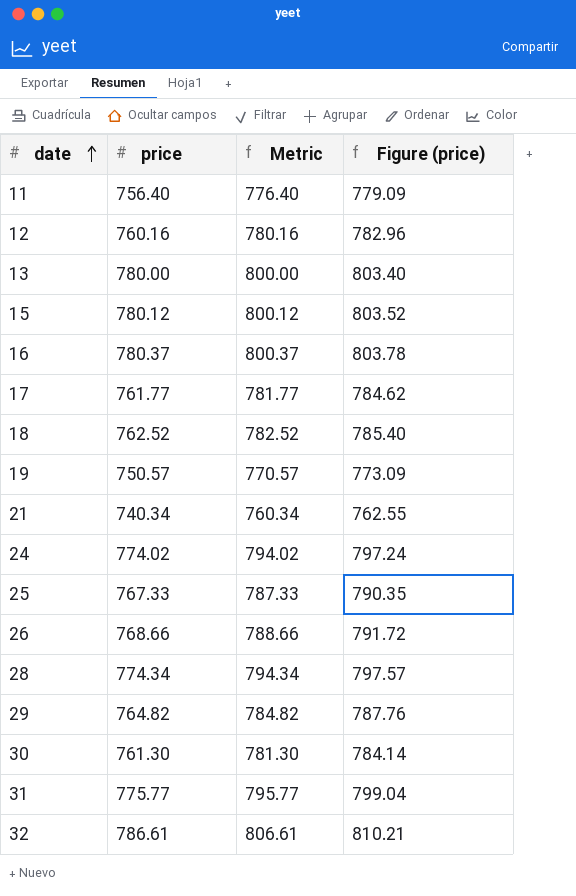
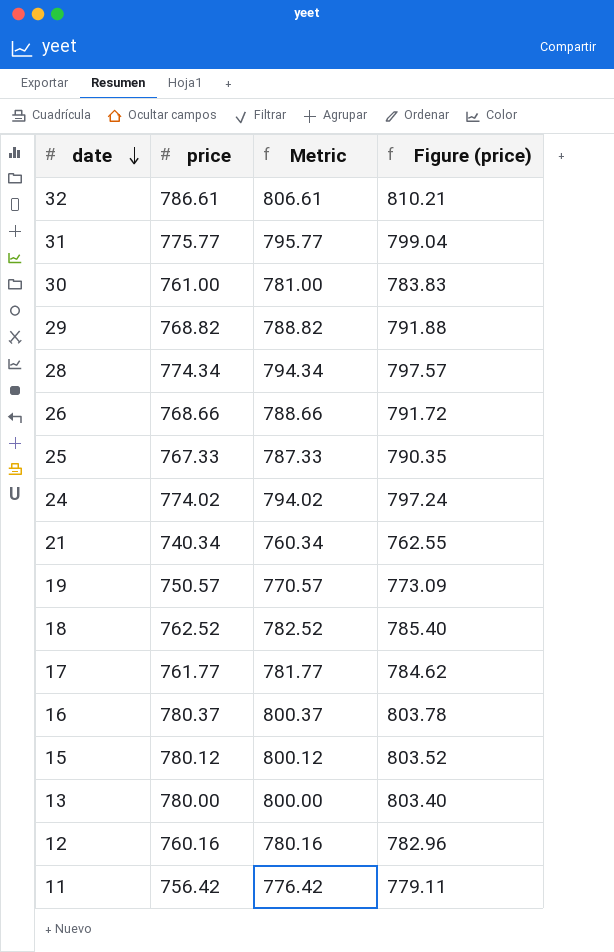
row order: date ascending -> date descending
30 | price: 761.30 -> 761.00
30 | Metric: 781.30 -> 781.00
30 | Figure (price): 784.14 -> 783.83
29 | price: 764.82 -> 768.82
29 | Metric: 784.82 -> 788.82
29 | Figure (price): 787.76 -> 791.88
11 | price: 756.40 -> 756.42
11 | Metric: 776.40 -> 776.42
11 | Figure (price): 779.09 -> 779.11

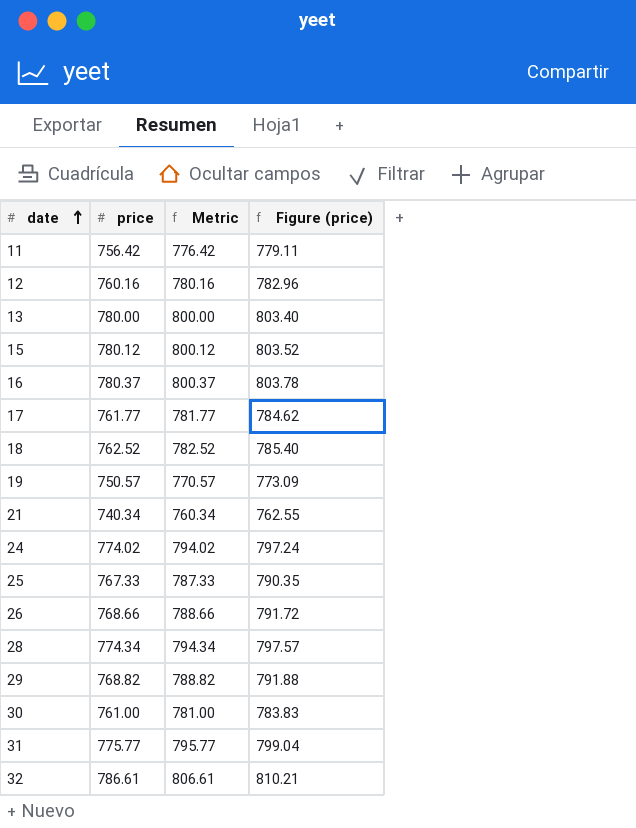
row order: date descending -> date ascending

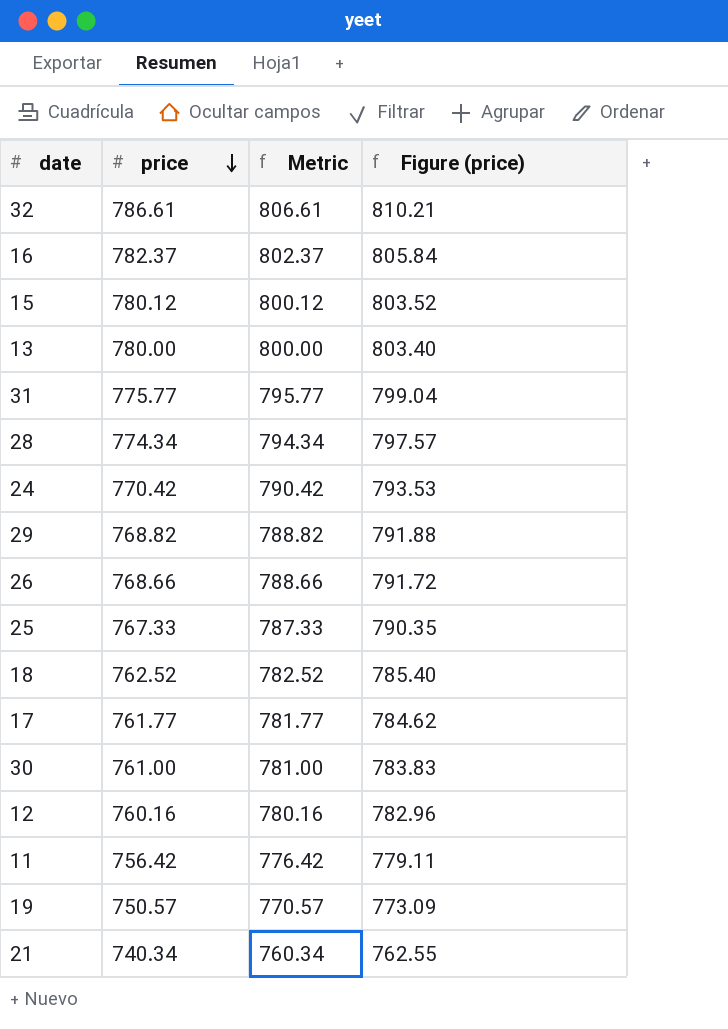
row order: date ascending -> price descending
16 | price: 780.37 -> 782.37
16 | Metric: 800.37 -> 802.37
16 | Figure (price): 803.78 -> 805.84
24 | price: 774.02 -> 770.42
24 | Metric: 794.02 -> 790.42
24 | Figure (price): 797.24 -> 793.53

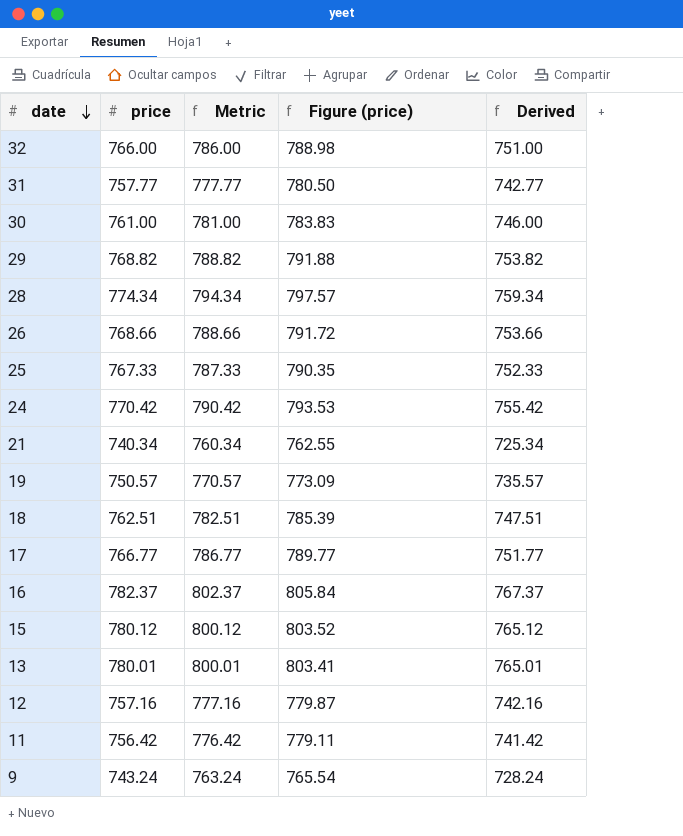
row order: price descending -> date descending
column Derived | formula: none -> [price] - 15
32 | price: 786.61 -> 766.00
32 | Metric: 806.61 -> 786.00
32 | Figure (price): 810.21 -> 788.98
31 | price: 775.77 -> 757.77
31 | Metric: 795.77 -> 777.77
31 | Figure (price): 799.04 -> 780.50
18 | price: 762.52 -> 762.51
18 | Metric: 782.52 -> 782.51
18 | Figure (price): 785.40 -> 785.39
17 | price: 761.77 -> 766.77
17 | Metric: 781.77 -> 786.77
17 | Figure (price): 784.62 -> 789.77
13 | price: 780.00 -> 780.01
13 | Metric: 800.00 -> 800.01
13 | Figure (price): 803.40 -> 803.41
12 | price: 760.16 -> 757.16
12 | Metric: 780.16 -> 777.16
12 | Figure (price): 782.96 -> 779.87
row 9: none -> 743.24 | 763.24 | 765.54 | 728.24

